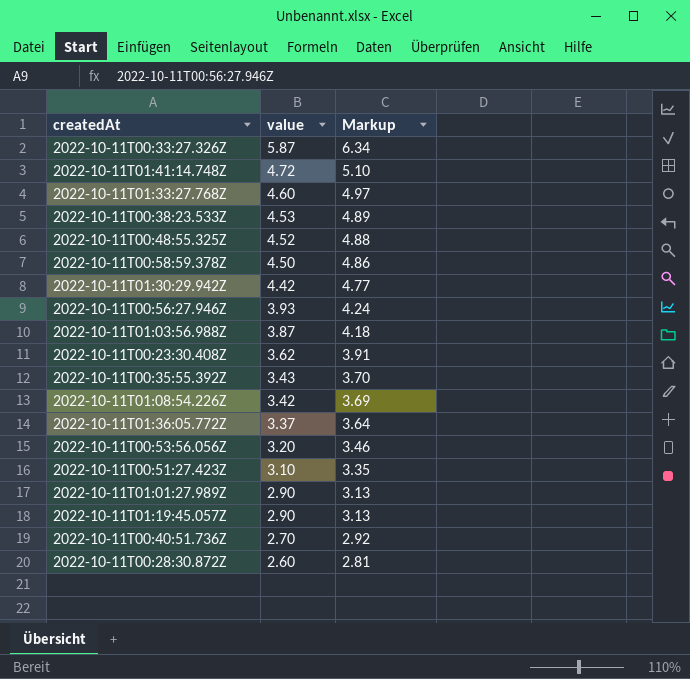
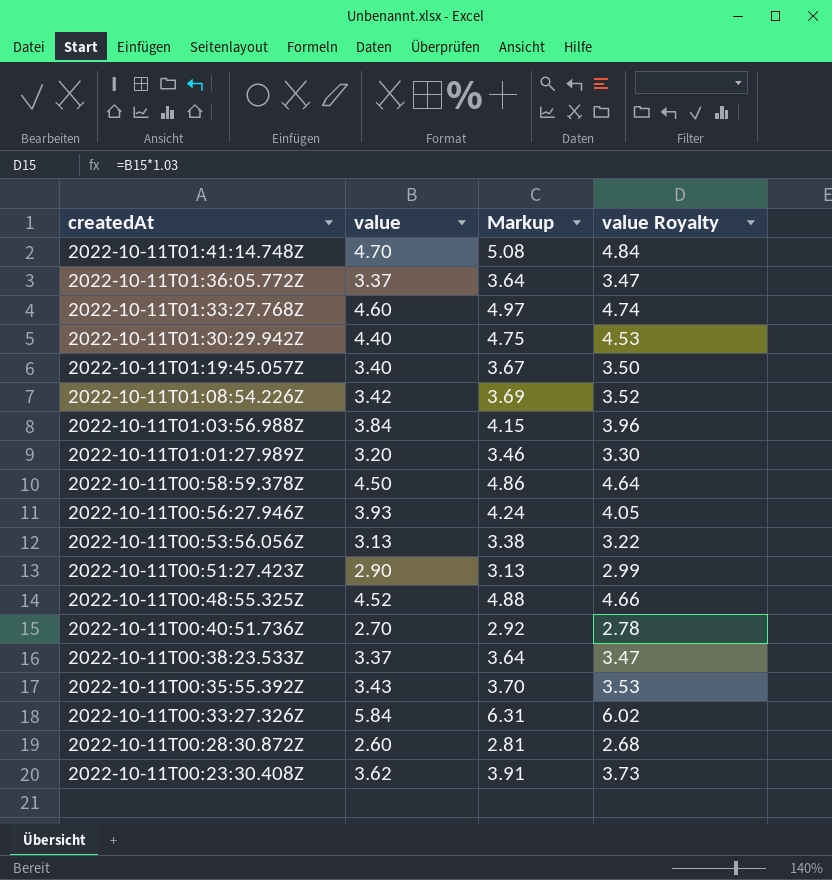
row order: value descending -> createdAt descending
column value Royalty | formula: none -> [value] * 1.03
2022-10-11T01:41:14.748Z | value: 4.72 -> 4.70
2022-10-11T01:41:14.748Z | Markup: 5.10 -> 5.08
2022-10-11T01:30:29.942Z | value: 4.42 -> 4.40
2022-10-11T01:30:29.942Z | Markup: 4.77 -> 4.75
2022-10-11T01:19:45.057Z | value: 2.90 -> 3.40
2022-10-11T01:19:45.057Z | Markup: 3.13 -> 3.67
2022-10-11T01:03:56.988Z | value: 3.87 -> 3.84
2022-10-11T01:03:56.988Z | Markup: 4.18 -> 4.15
2022-10-11T01:01:27.989Z | value: 2.90 -> 3.20
2022-10-11T01:01:27.989Z | Markup: 3.13 -> 3.46
2022-10-11T00:53:56.056Z | value: 3.20 -> 3.13
2022-10-11T00:53:56.056Z | Markup: 3.46 -> 3.38
2022-10-11T00:51:27.423Z | value: 3.10 -> 2.90
2022-10-11T00:51:27.423Z | Markup: 3.35 -> 3.13
2022-10-11T00:38:23.533Z | value: 4.53 -> 3.37
2022-10-11T00:38:23.533Z | Markup: 4.89 -> 3.64
2022-10-11T00:33:27.326Z | value: 5.87 -> 5.84
2022-10-11T00:33:27.326Z | Markup: 6.34 -> 6.31

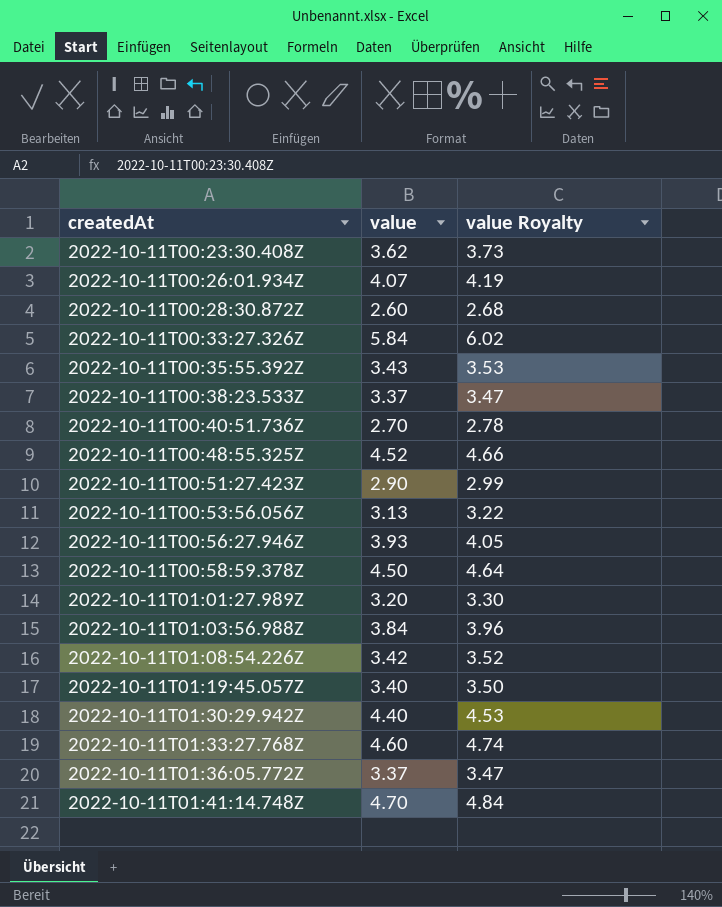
row order: createdAt descending -> createdAt ascending
column Markup | formula: [value] * 1.08 -> none
row 2022-10-11T00:26:01.934Z: none -> 4.07 | 4.19

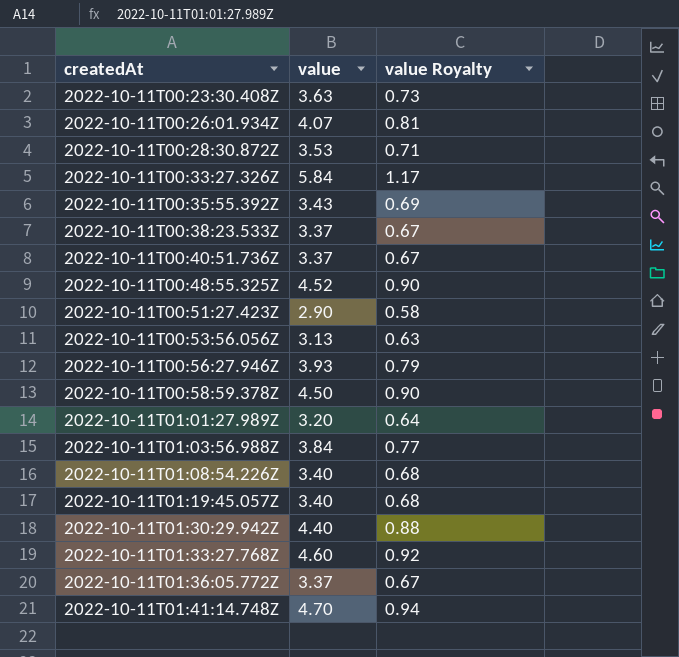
column value Royalty | formula: [value] * 1.03 -> [value] * 0.2
2022-10-11T00:23:30.408Z | value: 3.62 -> 3.63
2022-10-11T00:28:30.872Z | value: 2.60 -> 3.53
2022-10-11T00:40:51.736Z | value: 2.70 -> 3.37
2022-10-11T01:08:54.226Z | value: 3.42 -> 3.40

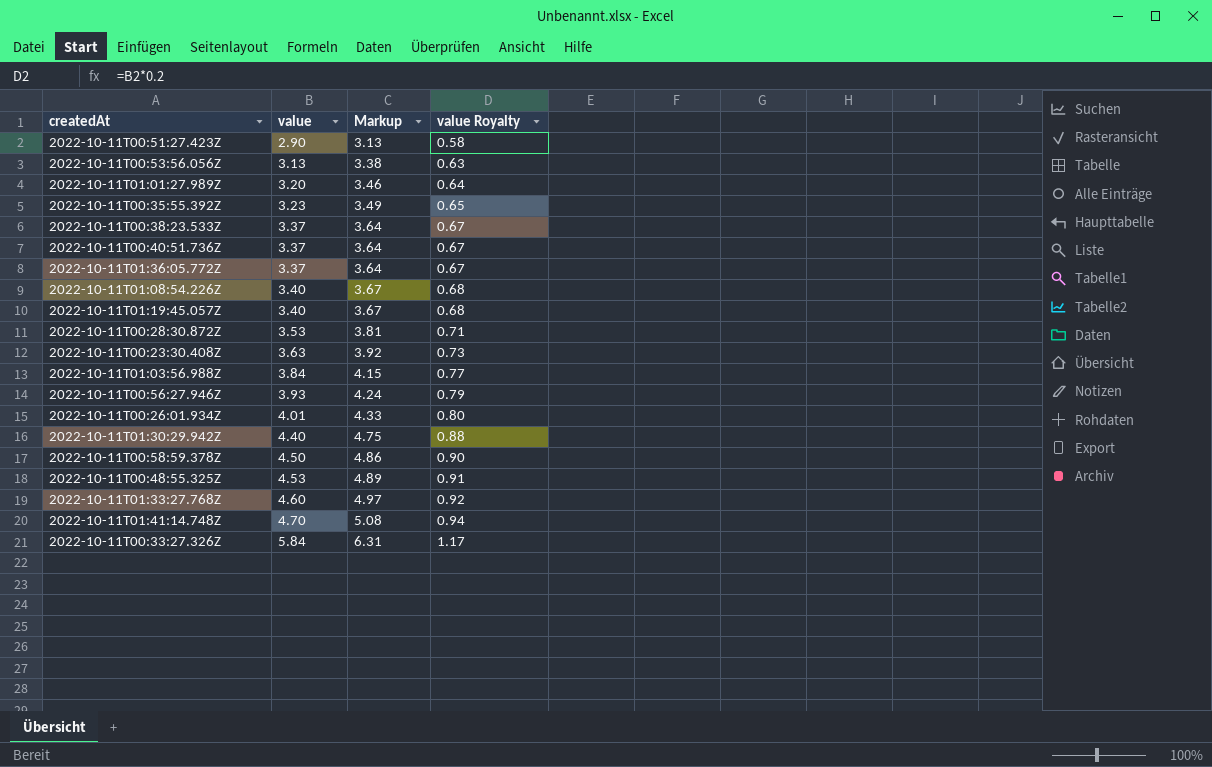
row order: createdAt ascending -> value ascending
column Markup | formula: none -> [value] * 1.08
2022-10-11T00:35:55.392Z | value: 3.43 -> 3.23
2022-10-11T00:35:55.392Z | value Royalty: 0.69 -> 0.65
2022-10-11T00:26:01.934Z | value: 4.07 -> 4.01
2022-10-11T00:26:01.934Z | value Royalty: 0.81 -> 0.80
2022-10-11T00:48:55.325Z | value: 4.52 -> 4.53
2022-10-11T00:48:55.325Z | value Royalty: 0.90 -> 0.91

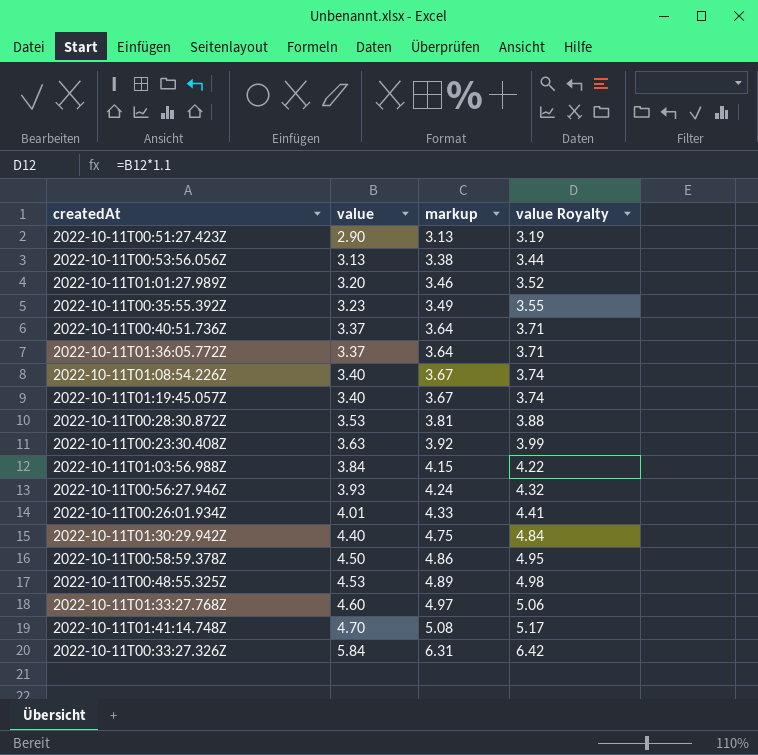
column name: Markup -> markup
column value Royalty | formula: [value] * 0.2 -> [value] * 1.1
row 2022-10-11T00:38:23.533Z: 3.37 | 3.64 | 0.67 -> none

